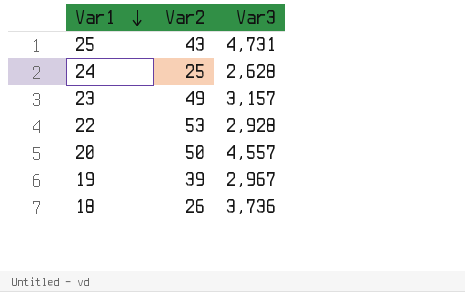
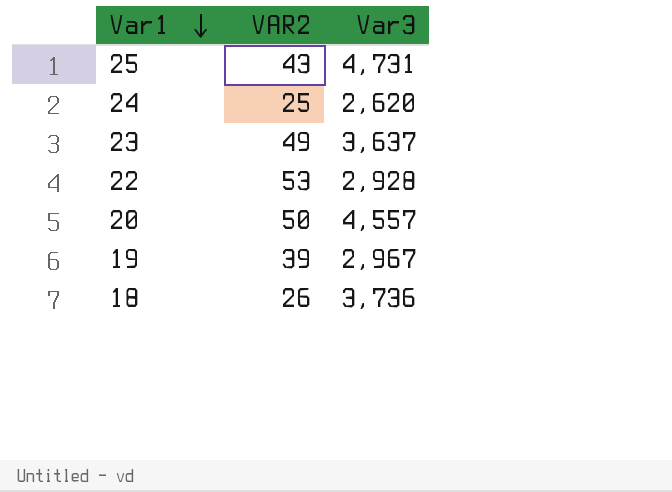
column name: Var2 -> VAR2
24 | Var3: 2,628 -> 2,620
23 | Var3: 3,157 -> 3,637

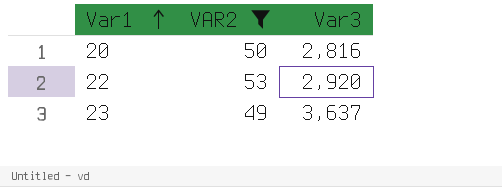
filter: none -> VAR2 >= 49
row order: Var1 descending -> Var1 ascending
20 | Var3: 4,557 -> 2,816
22 | Var3: 2,928 -> 2,920

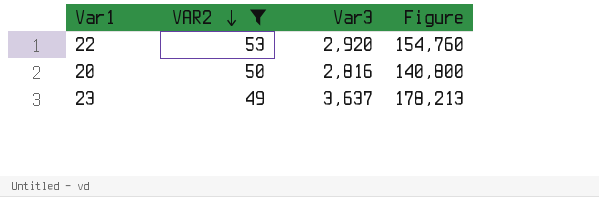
row order: Var1 ascending -> VAR2 descending
column Figure | formula: none -> [VAR2] * [Var3]

